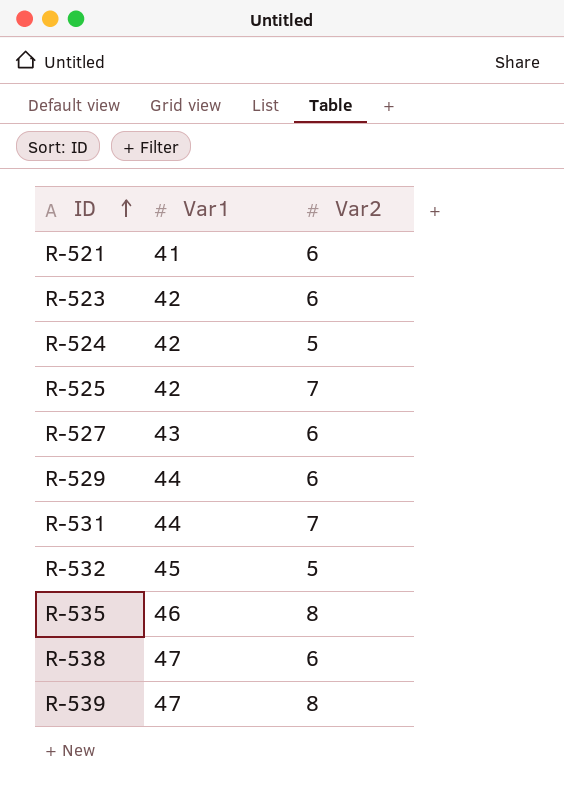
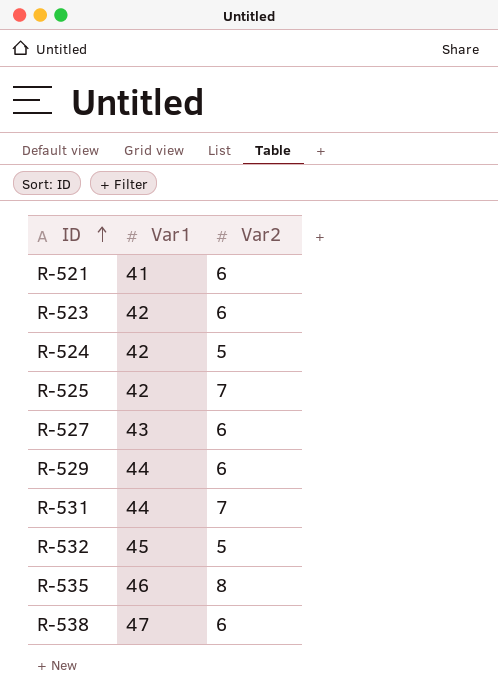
row R-539: 47 | 8 -> none

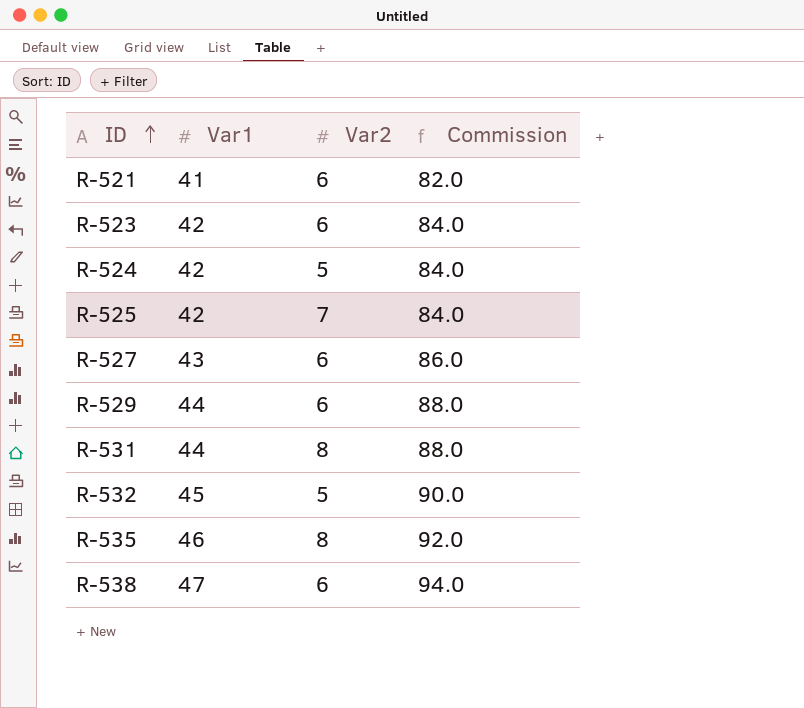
column Commission | formula: none -> [Var1] * 2
R-531 | Var2: 7 -> 8

